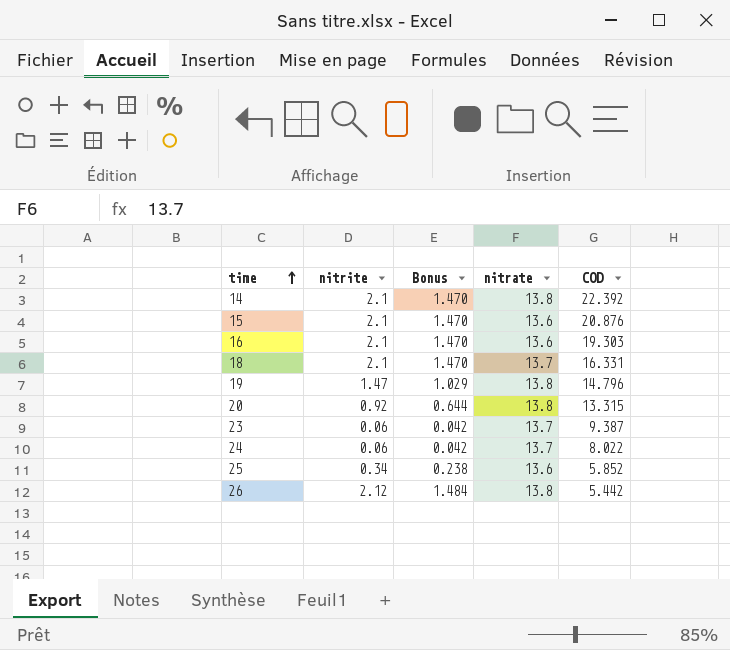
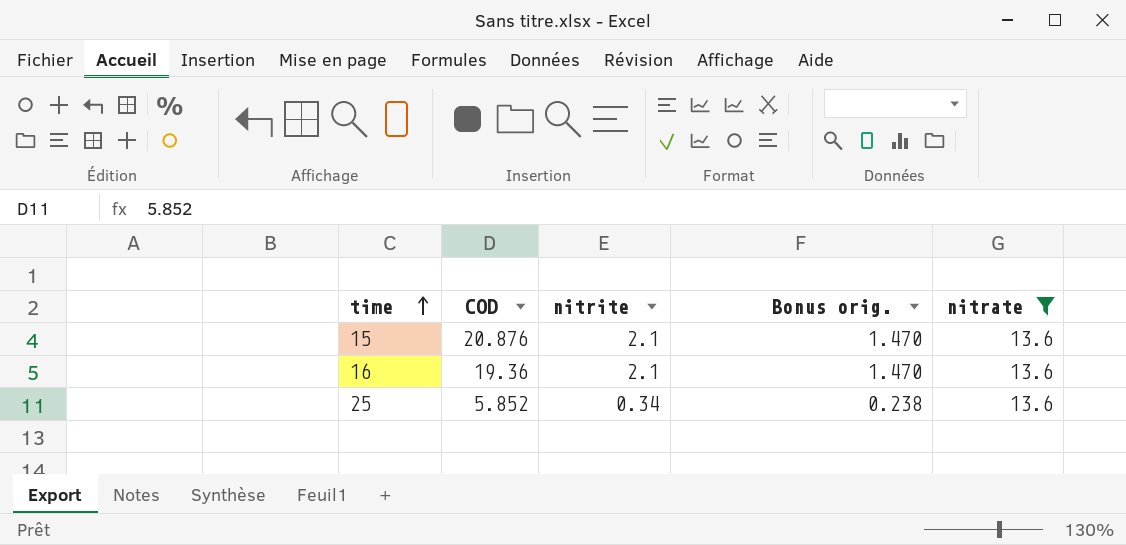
filter: none -> nitrate = 13.6
column COD | position: 5 -> 2
column name: Bonus -> Bonus orig.
16 | COD: 19.303 -> 19.36

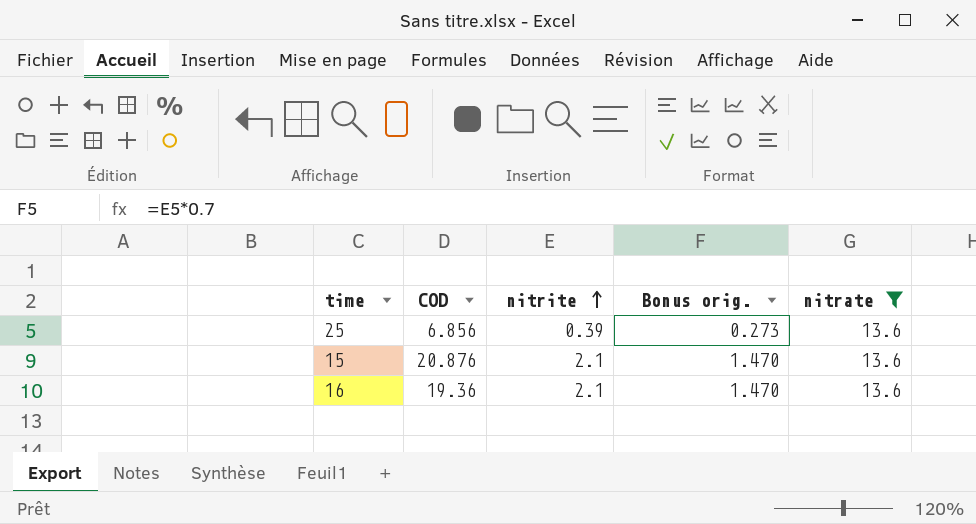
row order: time ascending -> nitrite ascending
25 | COD: 5.852 -> 6.856
25 | nitrite: 0.34 -> 0.39
25 | Bonus orig.: 0.238 -> 0.273

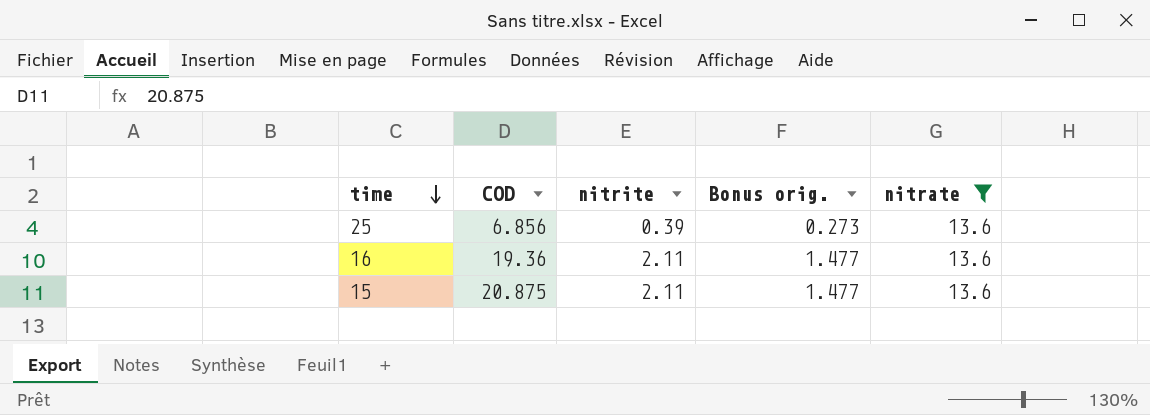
row order: nitrite ascending -> time descending
16 | nitrite: 2.1 -> 2.11
16 | Bonus orig.: 1.470 -> 1.477
15 | COD: 20.876 -> 20.875
15 | nitrite: 2.1 -> 2.11
15 | Bonus orig.: 1.470 -> 1.477

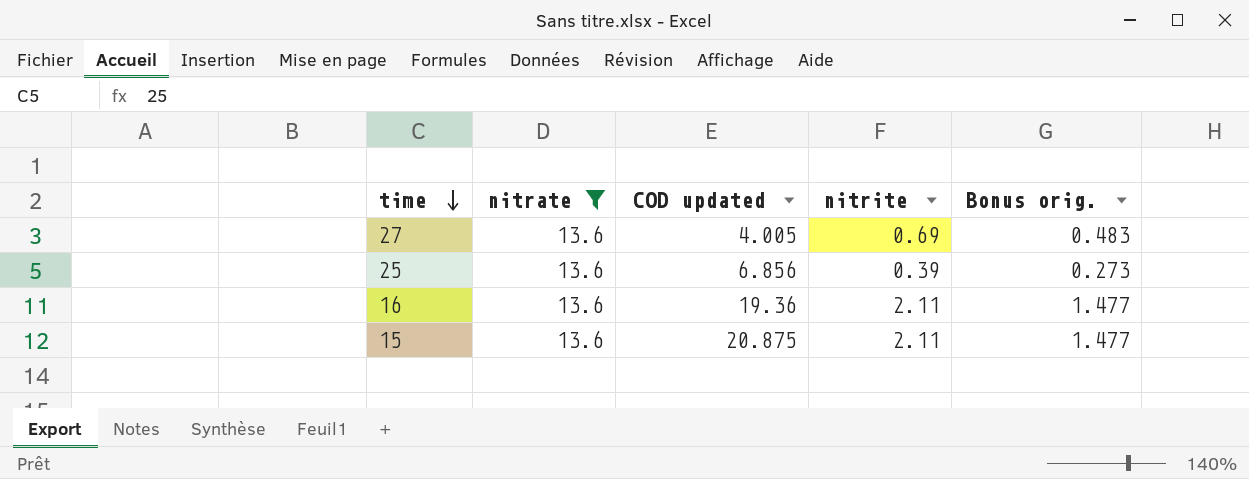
column nitrate | position: 5 -> 2
column name: COD -> COD updated
row 27: none -> 13.6 | 4.005 | 0.69 | 0.483

